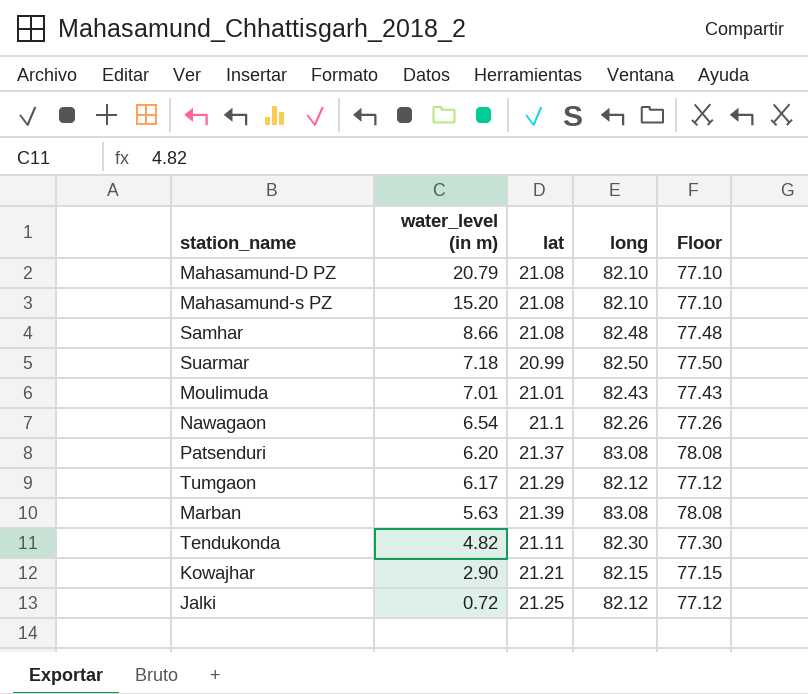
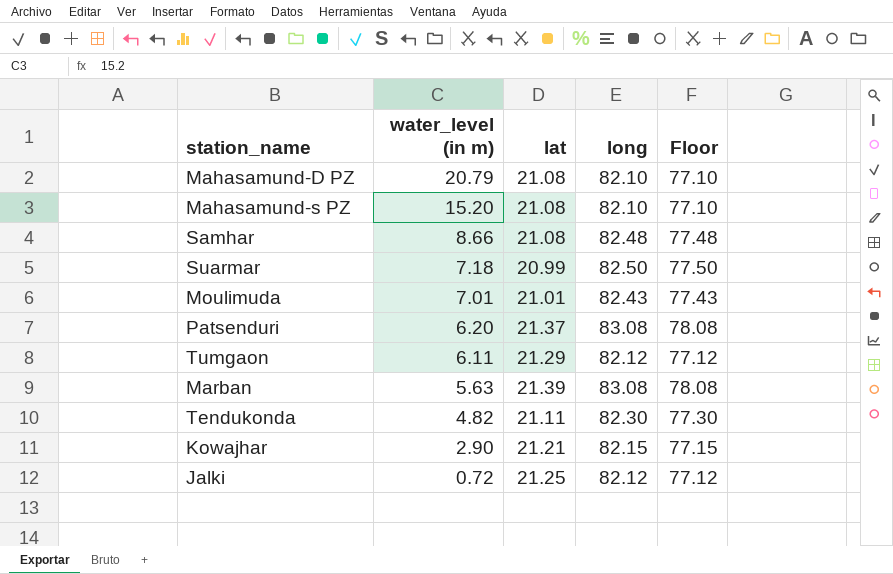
row Nawagaon: 6.54 | 21.1 | 82.26 | 77.26 -> none
Tumgaon | water_level (in m): 6.17 -> 6.11

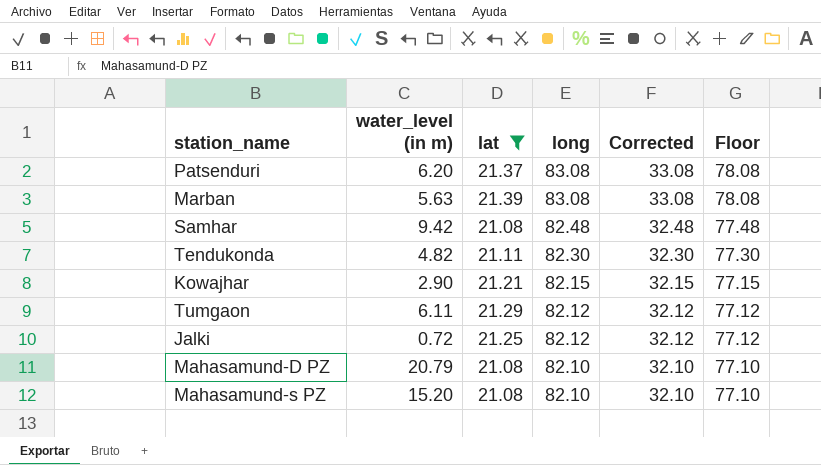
filter: none -> lat >= 21.08
row order: water_level (in m) descending -> long descending
column Corrected | formula: none -> [long] - 50
Samhar | water_level (in m): 8.66 -> 9.42

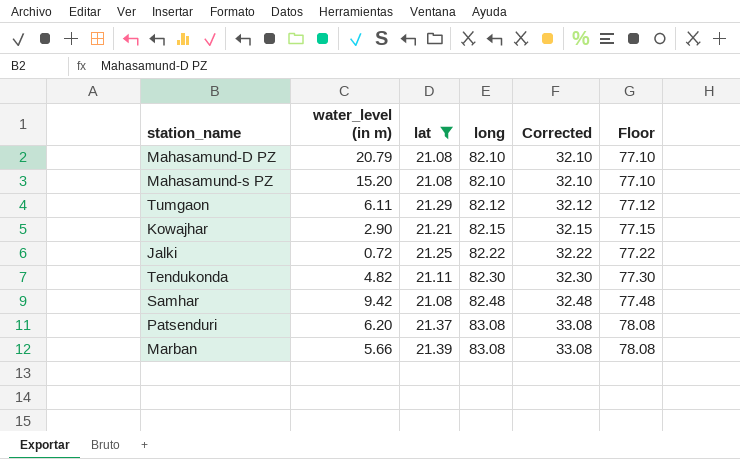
row order: long descending -> long ascending
Jalki | long: 82.12 -> 82.22
Jalki | Corrected: 32.12 -> 32.22
Jalki | Floor: 77.12 -> 77.22
Marban | water_level (in m): 5.63 -> 5.66

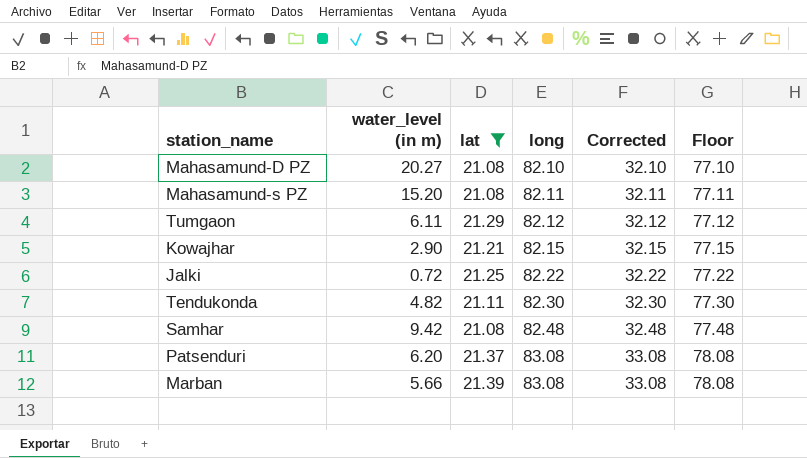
Mahasamund-D PZ | water_level (in m): 20.79 -> 20.27
Mahasamund-s PZ | long: 82.10 -> 82.11
Mahasamund-s PZ | Corrected: 32.10 -> 32.11
Mahasamund-s PZ | Floor: 77.10 -> 77.11

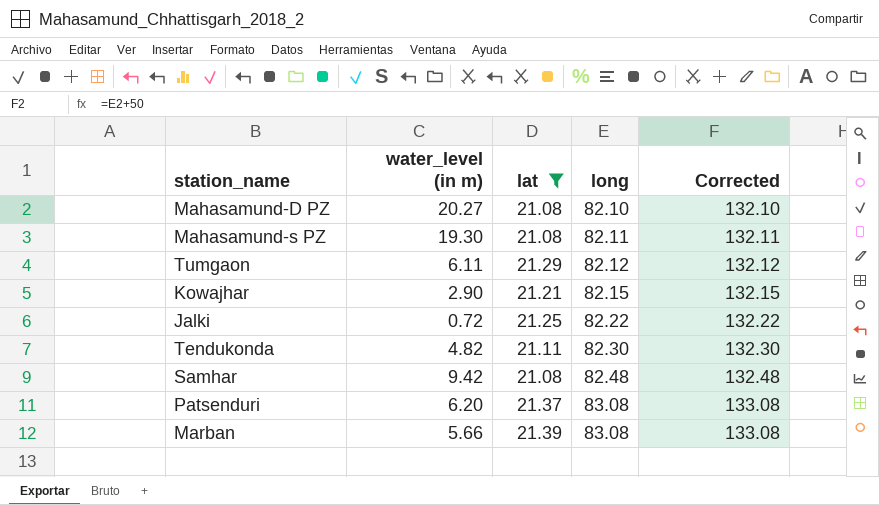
column Floor | formula: [long] - 5 -> none
column Corrected | formula: [long] - 50 -> [long] + 50
Mahasamund-s PZ | water_level (in m): 15.20 -> 19.30

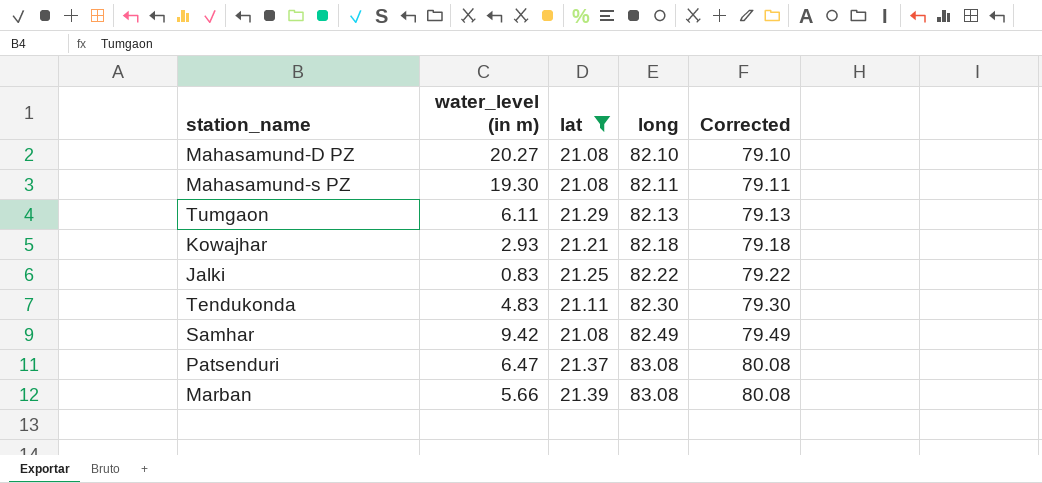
column Corrected | formula: [long] + 50 -> [long] - 3
Tumgaon | long: 82.12 -> 82.13
Kowajhar | water_level (in m): 2.90 -> 2.93
Kowajhar | long: 82.15 -> 82.18
Jalki | water_level (in m): 0.72 -> 0.83
Tendukonda | water_level (in m): 4.82 -> 4.83
Samhar | long: 82.48 -> 82.49
Patsenduri | water_level (in m): 6.20 -> 6.47

